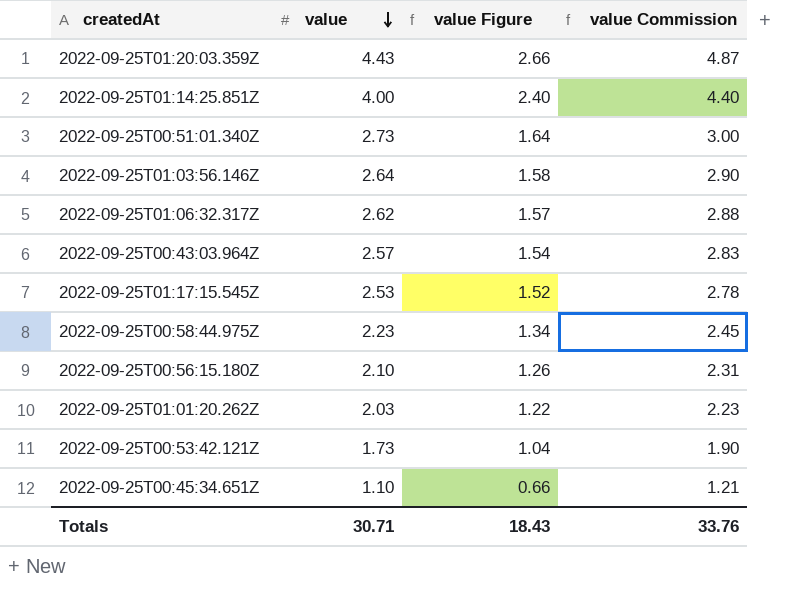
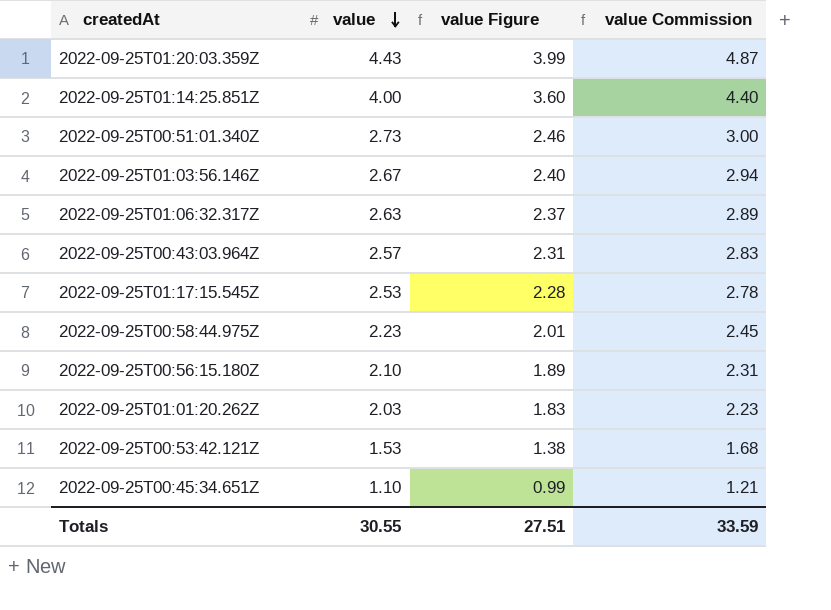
column value Figure | formula: [value] * 0.6 -> [value] * 0.9
2022-09-25T01:03:56.146Z | value: 2.64 -> 2.67
2022-09-25T01:03:56.146Z | value Commission: 2.90 -> 2.94
2022-09-25T01:06:32.317Z | value: 2.62 -> 2.63
2022-09-25T01:06:32.317Z | value Commission: 2.88 -> 2.89
2022-09-25T00:53:42.121Z | value: 1.73 -> 1.53
2022-09-25T00:53:42.121Z | value Commission: 1.90 -> 1.68
Totals | value: 30.71 -> 30.55
Totals | value Figure: 18.43 -> 27.51
Totals | value Commission: 33.76 -> 33.59

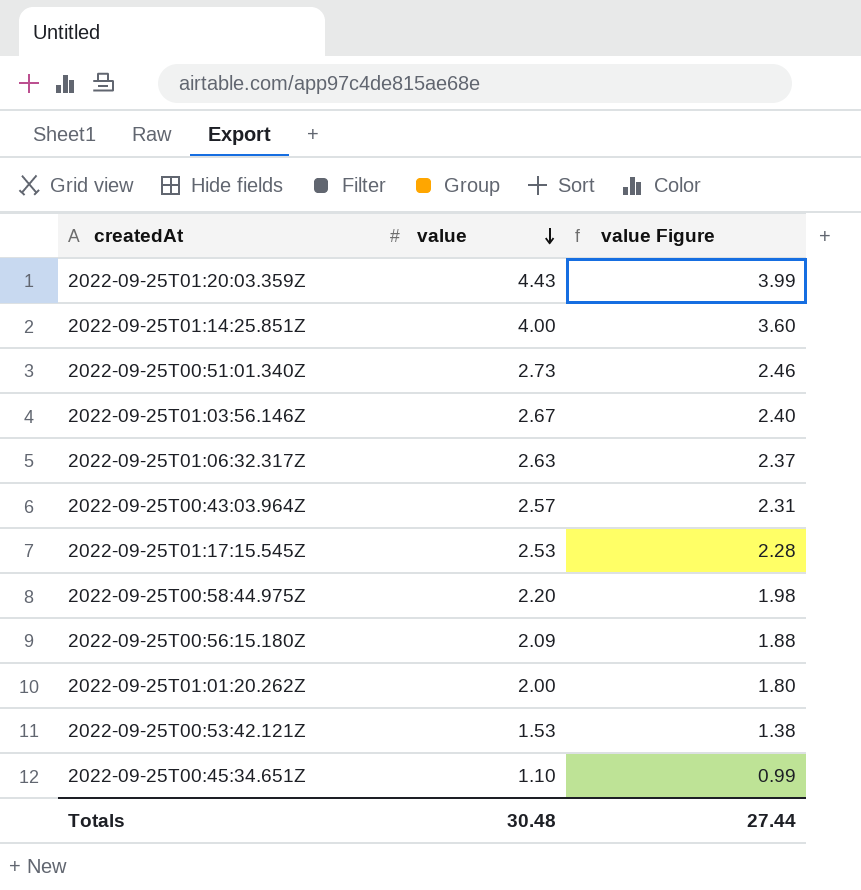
column value Commission | formula: [value] * 1.1 -> none
2022-09-25T00:58:44.975Z | value: 2.23 -> 2.20
2022-09-25T00:58:44.975Z | value Figure: 2.01 -> 1.98
2022-09-25T00:56:15.180Z | value: 2.10 -> 2.09
2022-09-25T00:56:15.180Z | value Figure: 1.89 -> 1.88
2022-09-25T01:01:20.262Z | value: 2.03 -> 2.00
2022-09-25T01:01:20.262Z | value Figure: 1.83 -> 1.80
Totals | value: 30.55 -> 30.48
Totals | value Figure: 27.51 -> 27.44

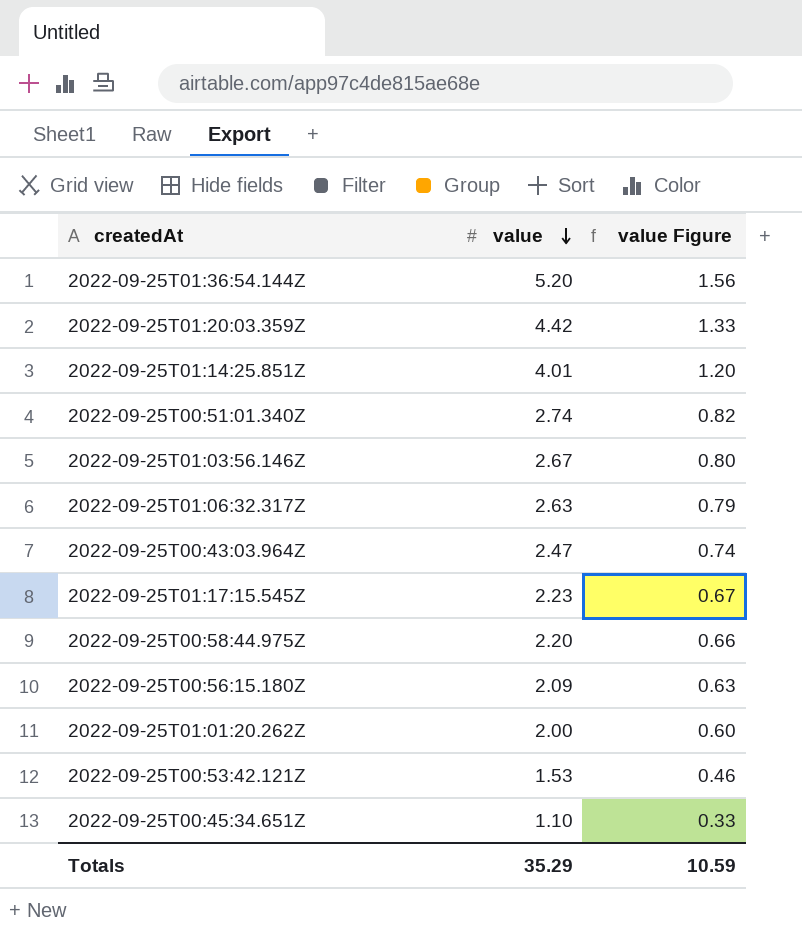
column value Figure | formula: [value] * 0.9 -> [value] * 0.3
row 2022-09-25T01:36:54.144Z: none -> 5.20 | 1.56
2022-09-25T01:20:03.359Z | value: 4.43 -> 4.42
2022-09-25T01:14:25.851Z | value: 4.00 -> 4.01
2022-09-25T00:51:01.340Z | value: 2.73 -> 2.74
2022-09-25T00:43:03.964Z | value: 2.57 -> 2.47
2022-09-25T01:17:15.545Z | value: 2.53 -> 2.23
Totals | value: 30.48 -> 35.29
Totals | value Figure: 27.44 -> 10.59

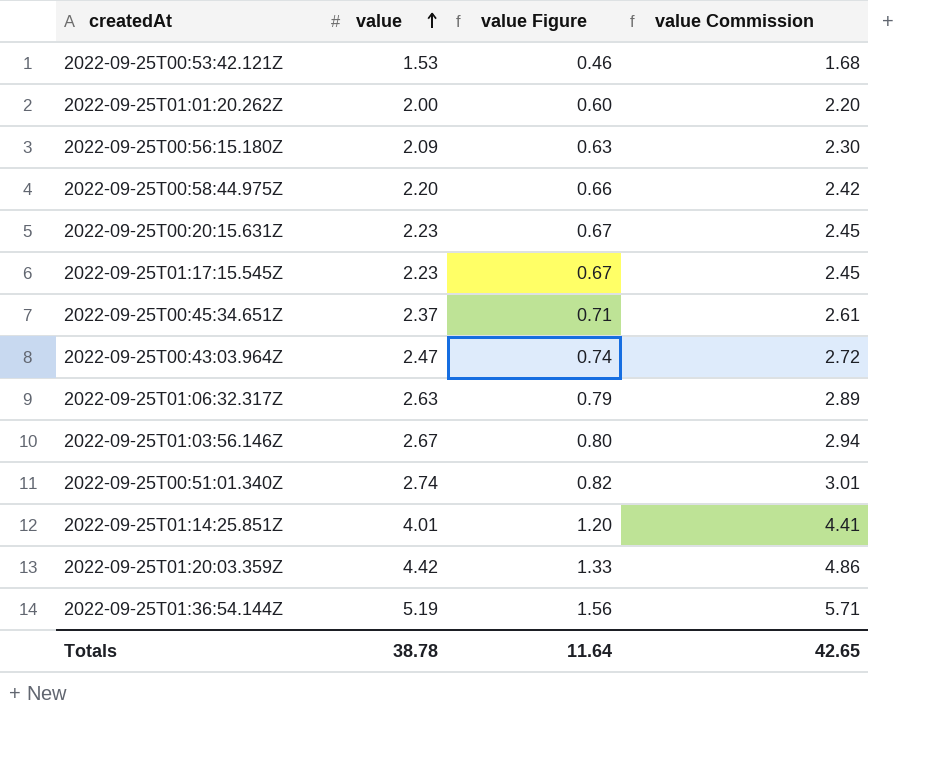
row order: value descending -> value ascending
column value Commission | formula: none -> [value] * 1.1
row 2022-09-25T00:20:15.631Z: none -> 2.23 | 0.67 | 2.45
2022-09-25T00:45:34.651Z | value: 1.10 -> 2.37
2022-09-25T00:45:34.651Z | value Figure: 0.33 -> 0.71
2022-09-25T01:36:54.144Z | value: 5.20 -> 5.19
Totals | value: 35.29 -> 38.78
Totals | value Figure: 10.59 -> 11.64

